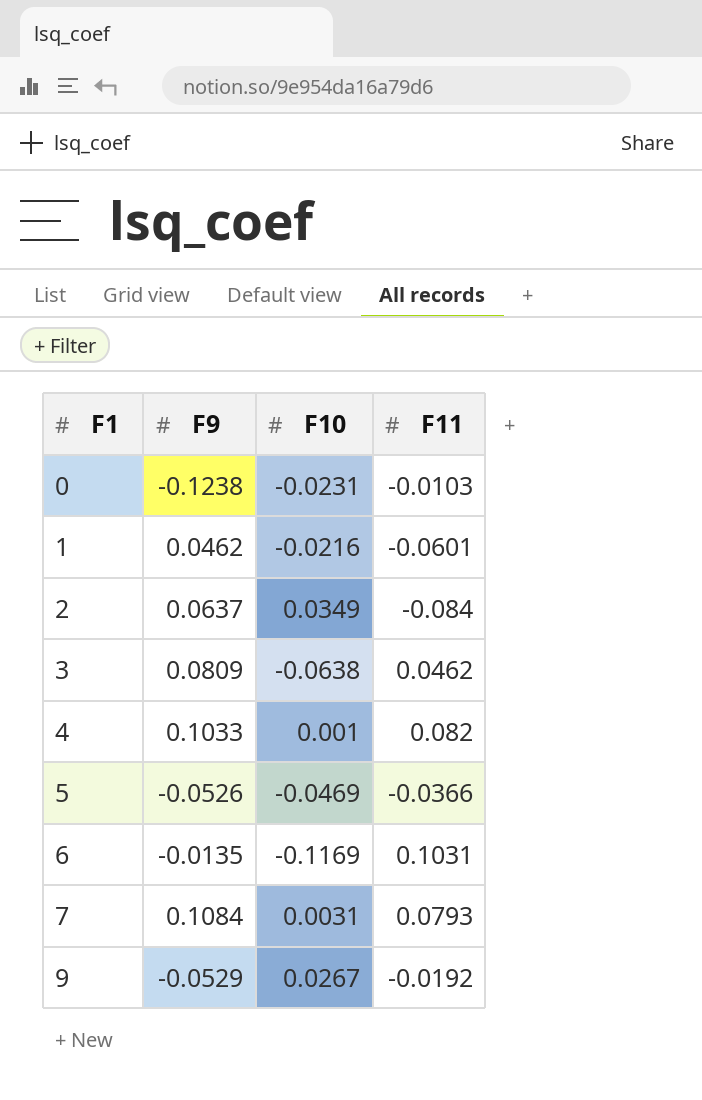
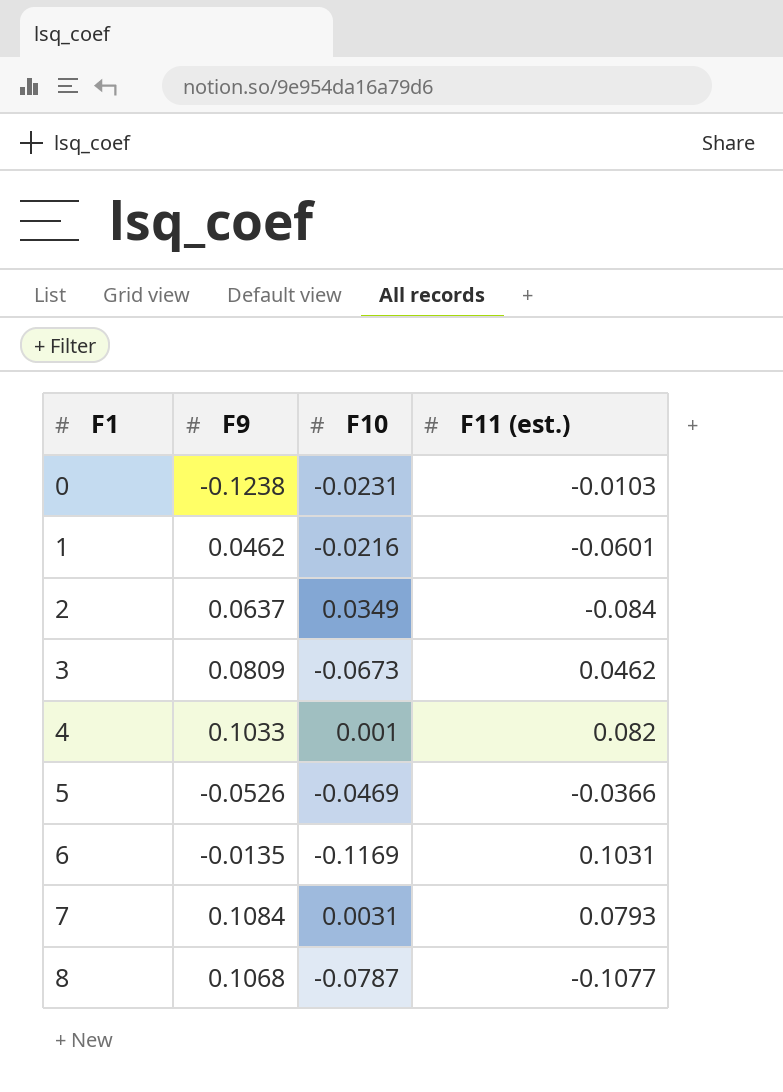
column name: F11 -> F11 (est.)
row 9: -0.0529 | 0.0267 | -0.0192 -> none
3 | F10: -0.0638 -> -0.0673
row 8: none -> 0.1068 | -0.0787 | -0.1077

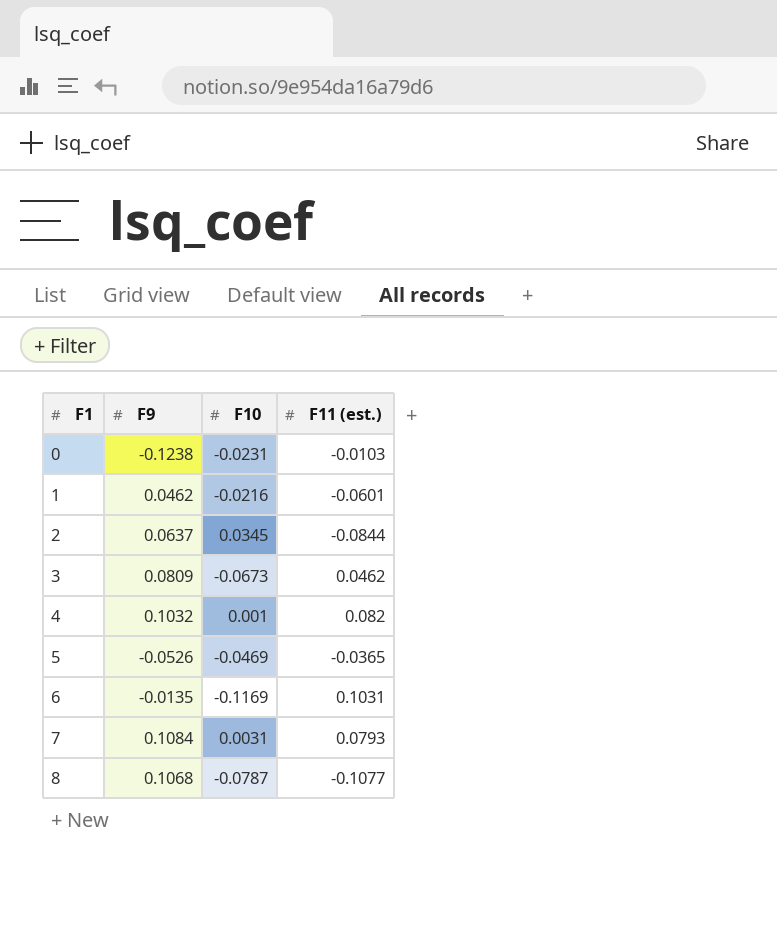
2 | F10: 0.0349 -> 0.0345
2 | F11 (est.): -0.084 -> -0.0844
4 | F9: 0.1033 -> 0.1032
5 | F11 (est.): -0.0366 -> -0.0365

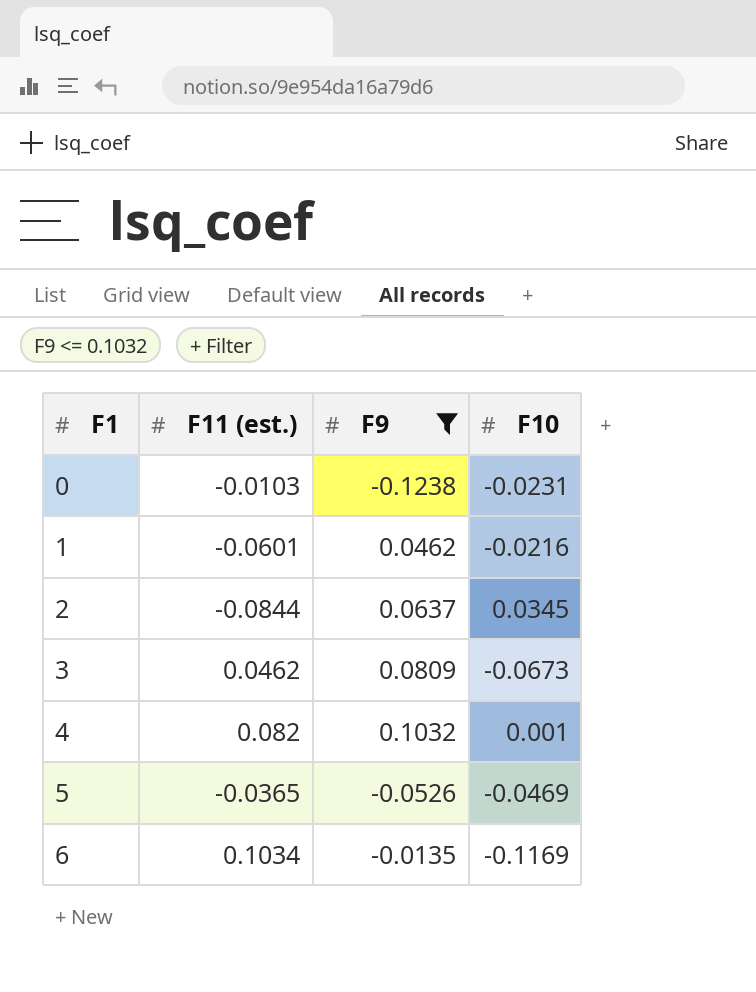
filter: none -> F9 <= 0.1032
column F11 (est.) | position: 4 -> 2
6 | F11 (est.): 0.1031 -> 0.1034

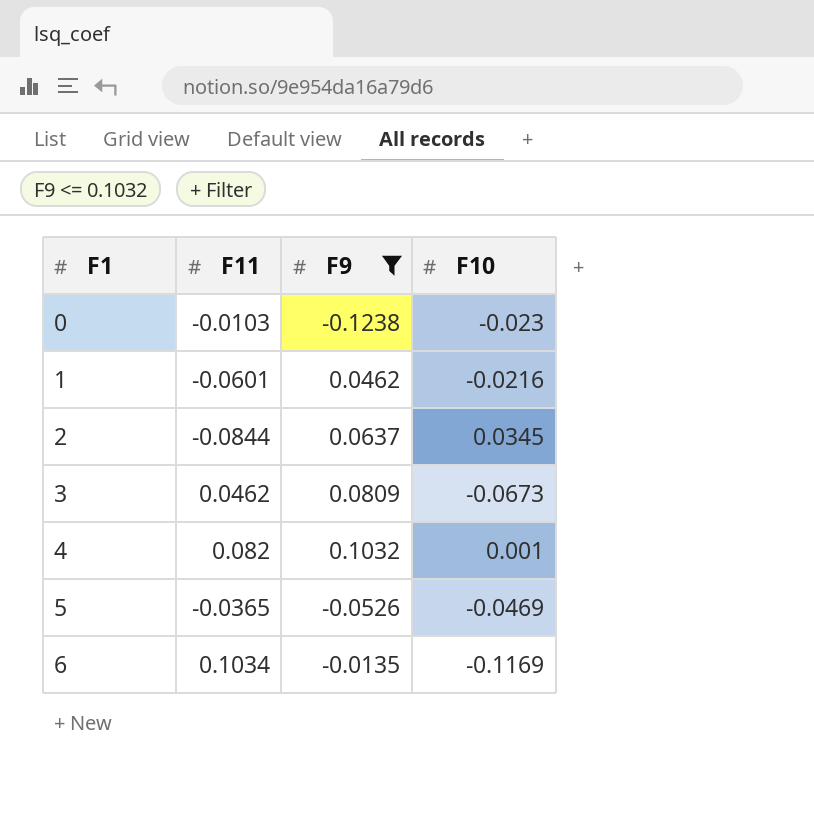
column name: F11 (est.) -> F11
0 | F10: -0.0231 -> -0.023

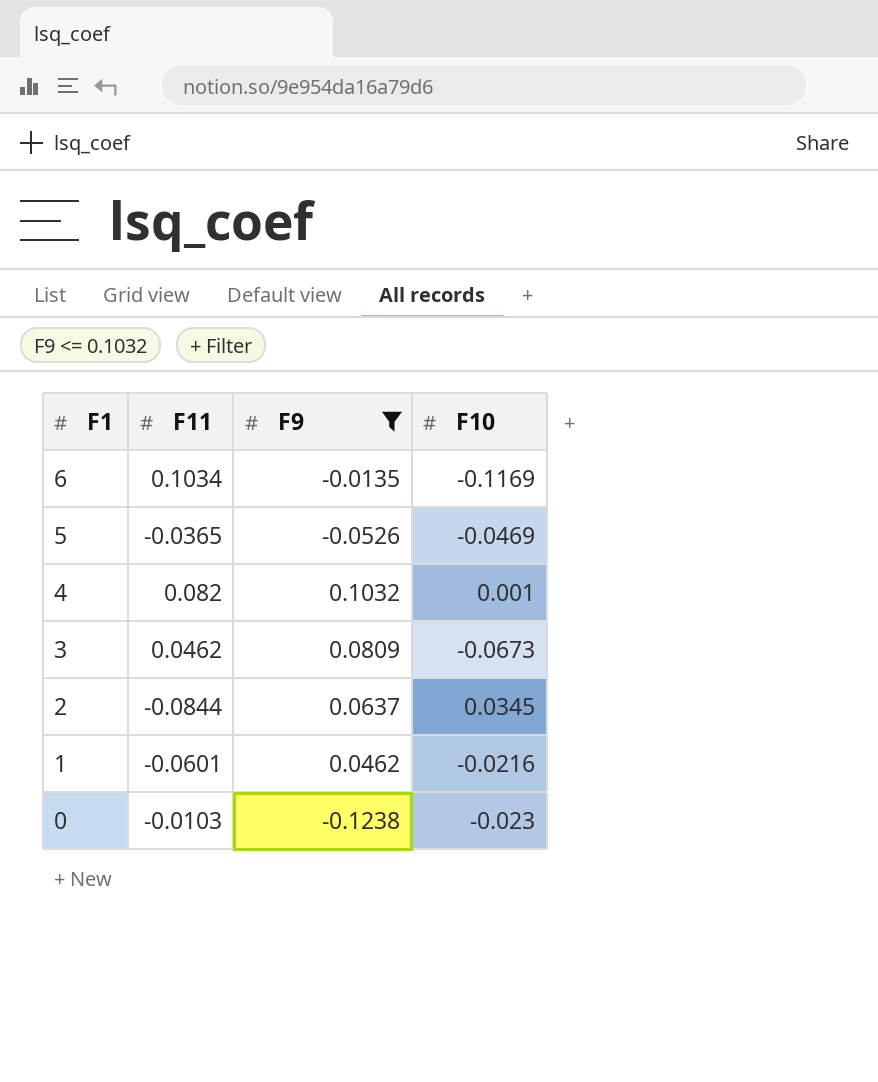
row order: F1 ascending -> F1 descending

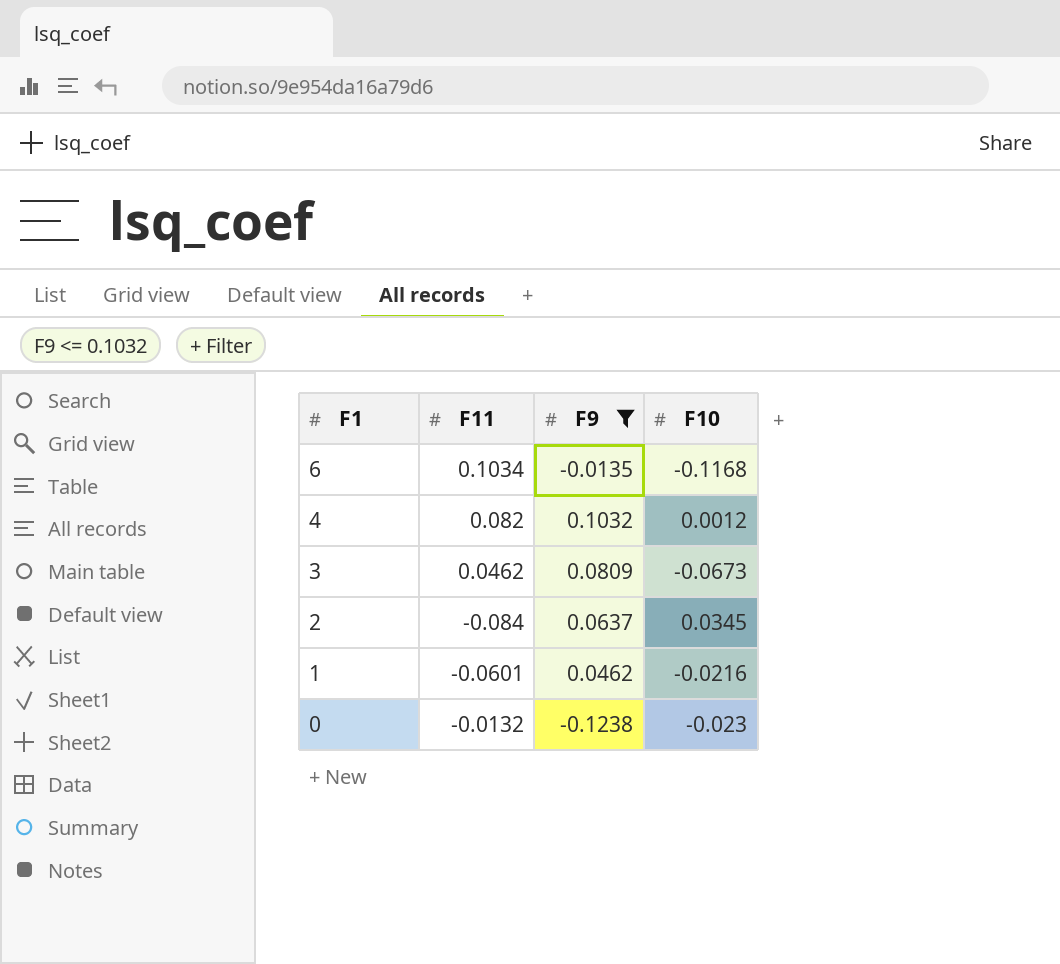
row 5: -0.0365 | -0.0526 | -0.0469 -> none
6 | F10: -0.1169 -> -0.1168
4 | F10: 0.001 -> 0.0012
2 | F11: -0.0844 -> -0.084
0 | F11: -0.0103 -> -0.0132

